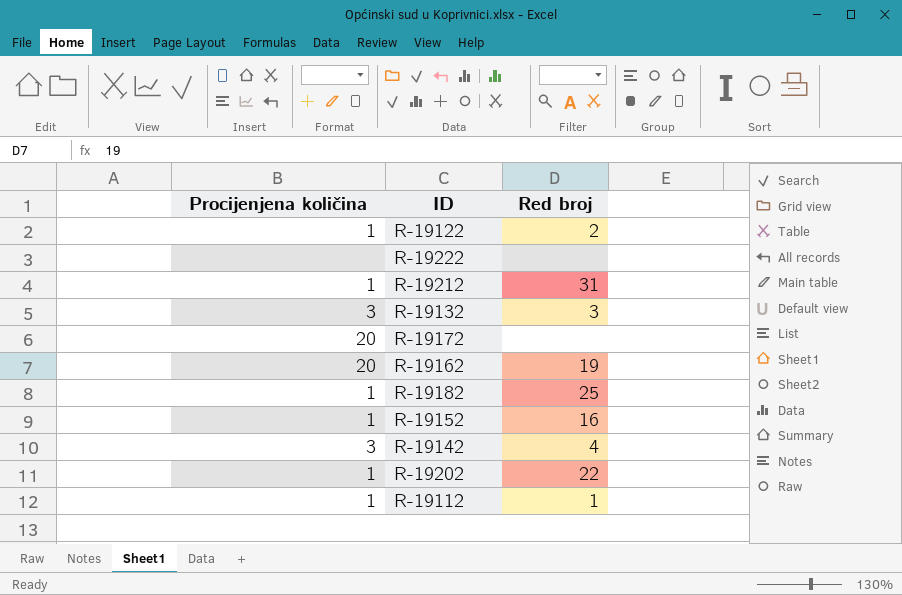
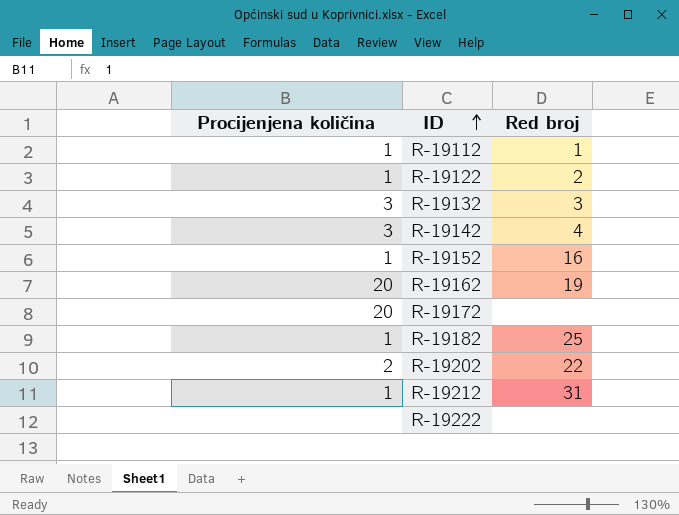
row order: none -> ID ascending
R-19202 | Procijenjena količina: 1 -> 2

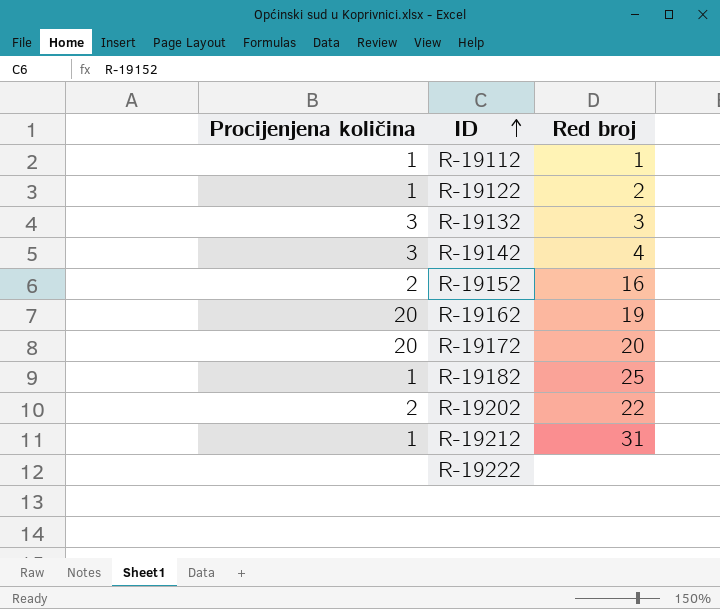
R-19152 | Procijenjena količina: 1 -> 2
R-19172 | Red broj: none -> 20

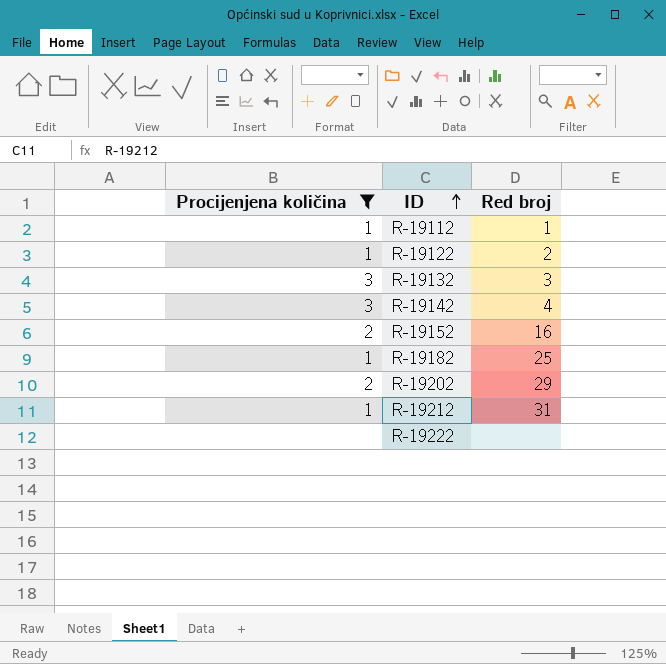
filter: none -> Procijenjena količina != 20
R-19202 | Red broj: 22 -> 29

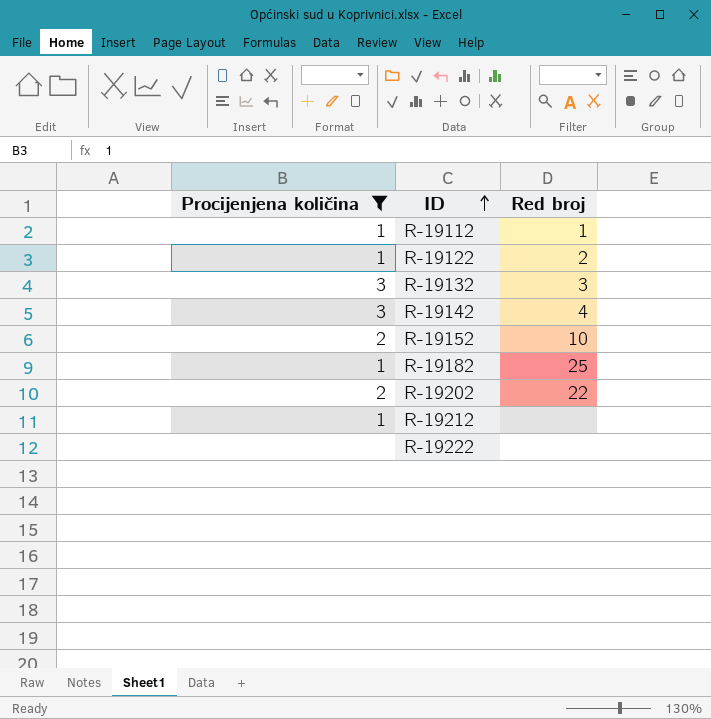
R-19152 | Red broj: 16 -> 10
R-19202 | Red broj: 29 -> 22
R-19212 | Red broj: 31 -> none

